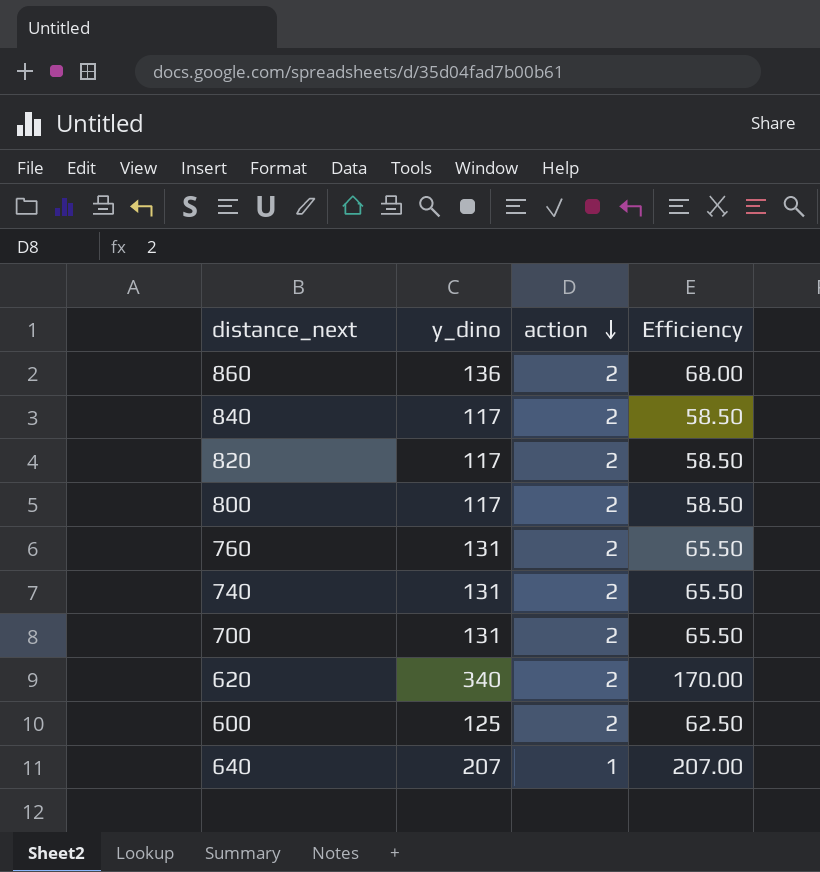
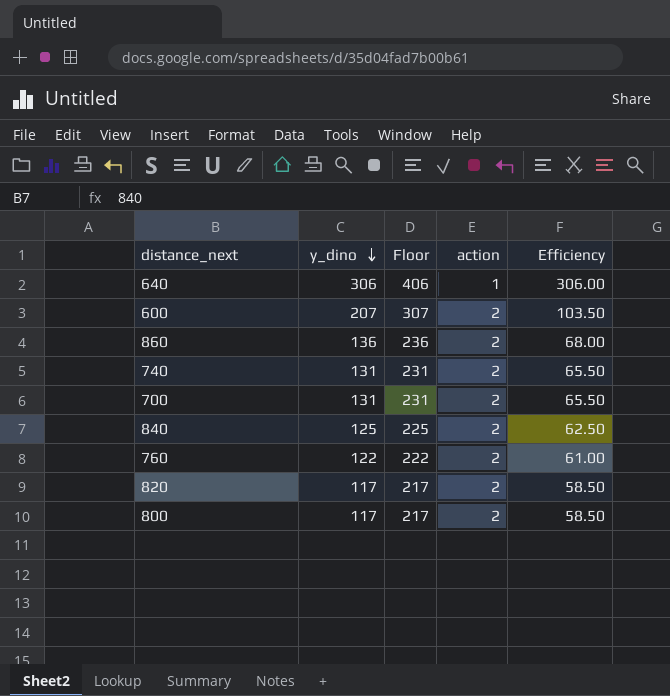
row order: action descending -> y_dino descending
column Floor | formula: none -> [y_dino] + 100
row 620: 340 | 2 | 170.00 -> none
640 | y_dino: 207 -> 306
640 | Efficiency: 207.00 -> 306.00
600 | y_dino: 125 -> 207
600 | Efficiency: 62.50 -> 103.50
840 | y_dino: 117 -> 125
840 | Efficiency: 58.50 -> 62.50
760 | y_dino: 131 -> 122
760 | Efficiency: 65.50 -> 61.00

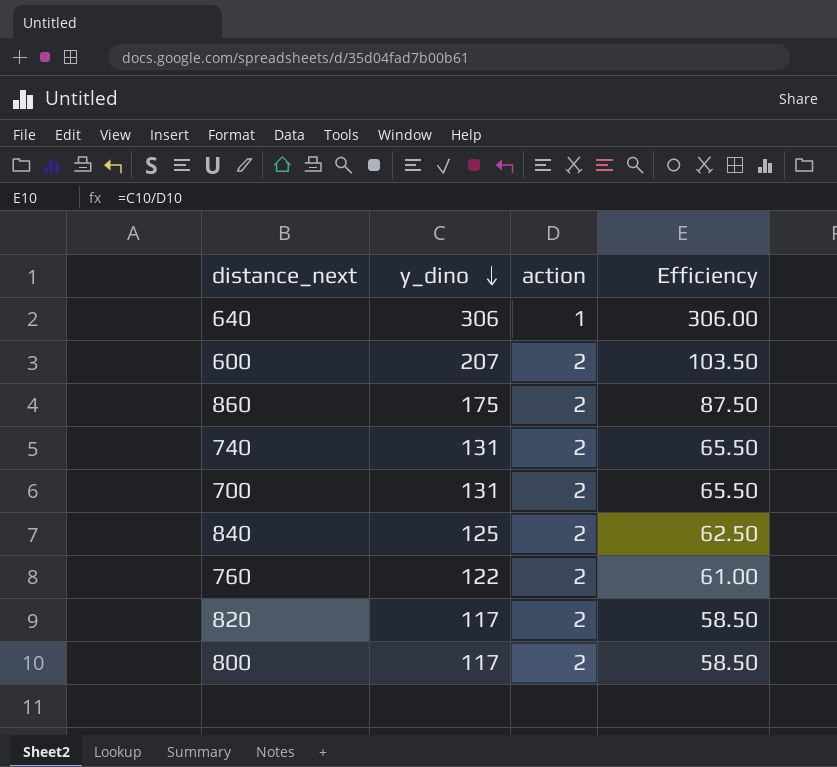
column Floor | formula: [y_dino] + 100 -> none
860 | y_dino: 136 -> 175
860 | Efficiency: 68.00 -> 87.50

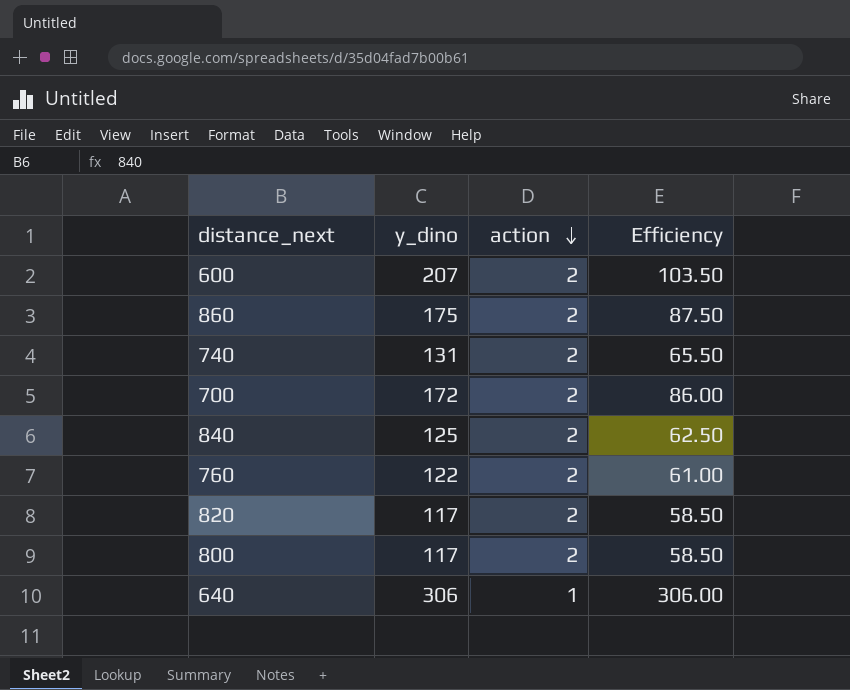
row order: y_dino descending -> action descending
700 | y_dino: 131 -> 172
700 | Efficiency: 65.50 -> 86.00

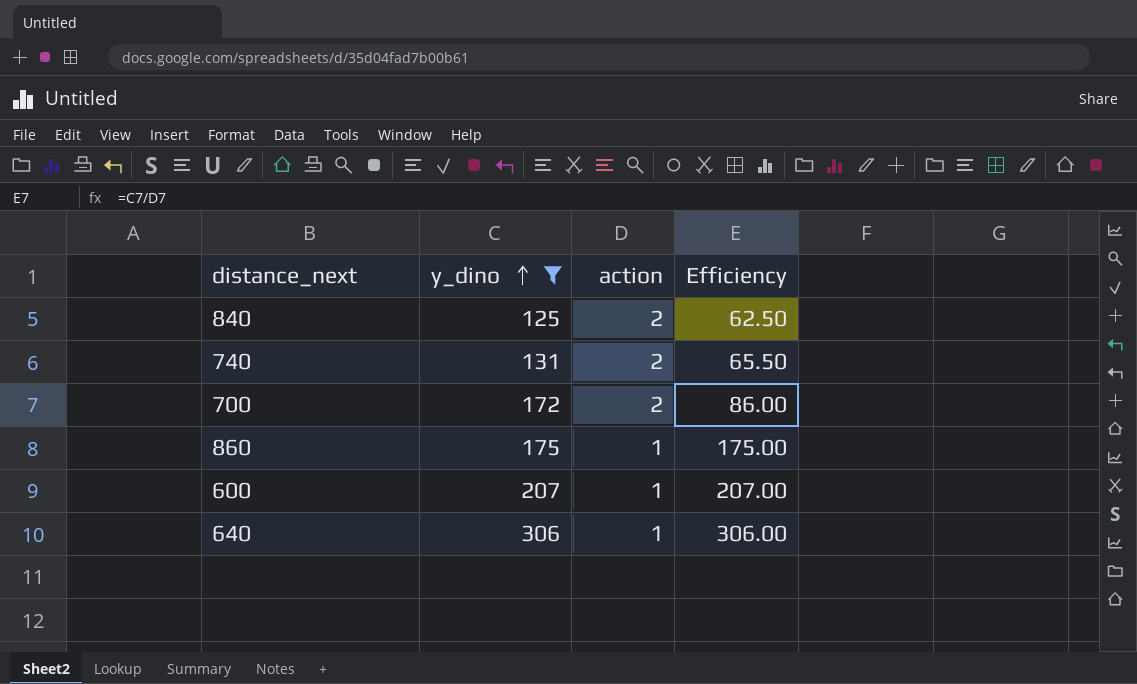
filter: none -> y_dino >= 125
row order: action descending -> y_dino ascending
860 | action: 2 -> 1
860 | Efficiency: 87.50 -> 175.00
600 | action: 2 -> 1
600 | Efficiency: 103.50 -> 207.00

